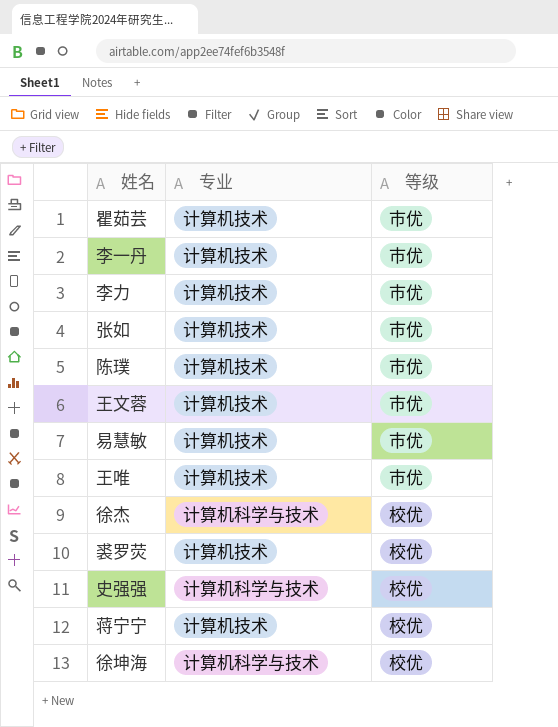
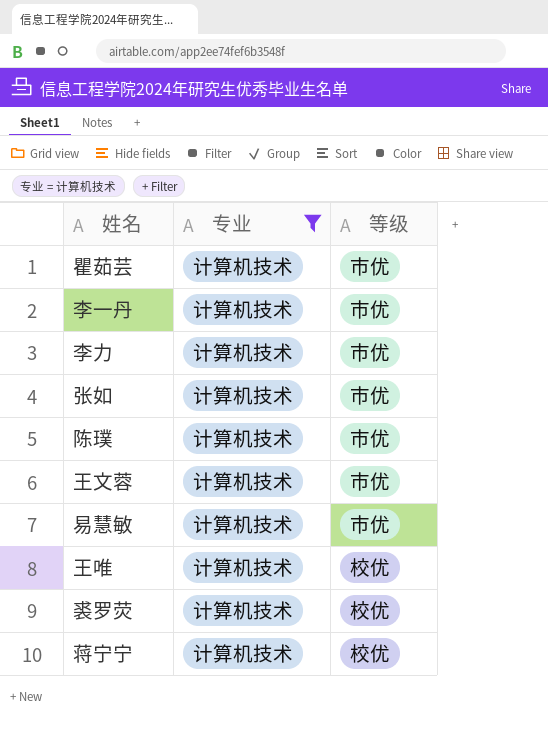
filter: none -> 专业 = 计算机技术
王唯 | 等级: 市优 -> 校优

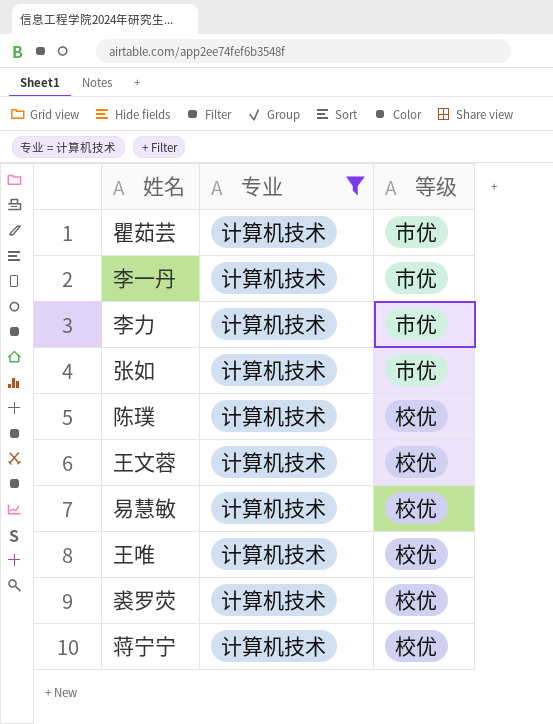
陈璞 | 等级: 市优 -> 校优
王文蓉 | 等级: 市优 -> 校优
易慧敏 | 等级: 市优 -> 校优

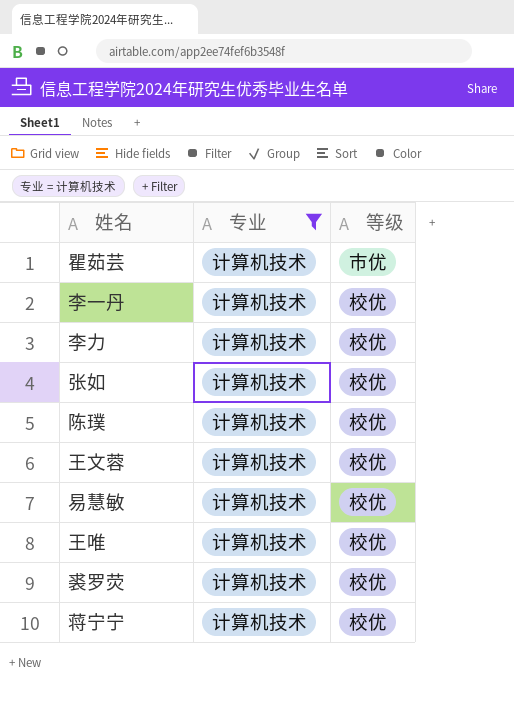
李一丹 | 等级: 市优 -> 校优
李力 | 等级: 市优 -> 校优
张如 | 等级: 市优 -> 校优

